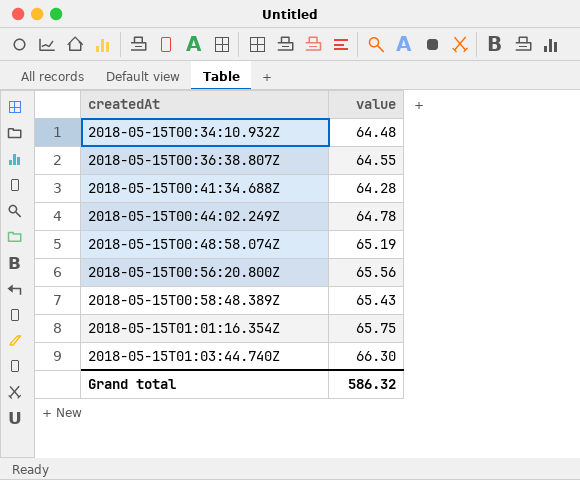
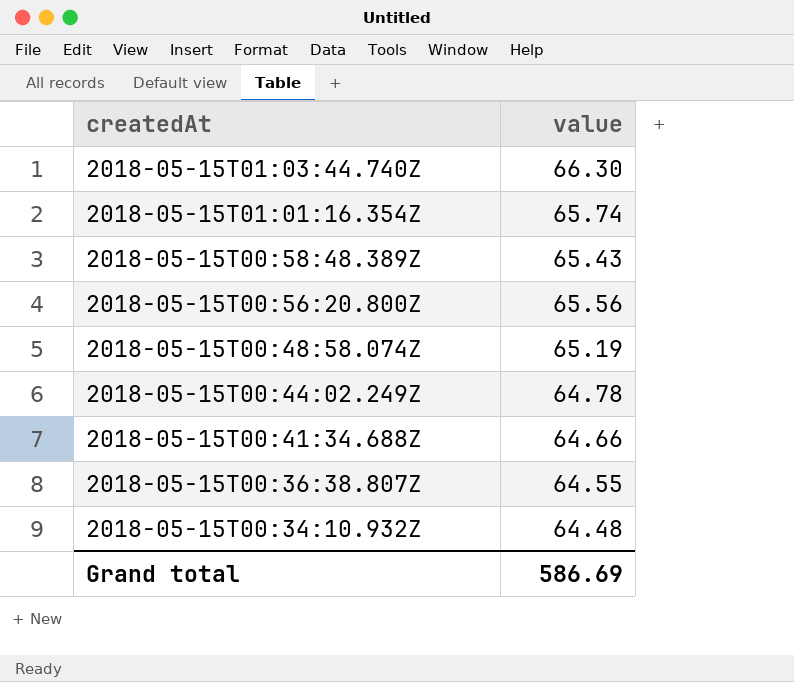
row order: createdAt ascending -> createdAt descending
2018-05-15T01:01:16.354Z | value: 65.75 -> 65.74
2018-05-15T00:41:34.688Z | value: 64.28 -> 64.66
Grand total | value: 586.32 -> 586.69

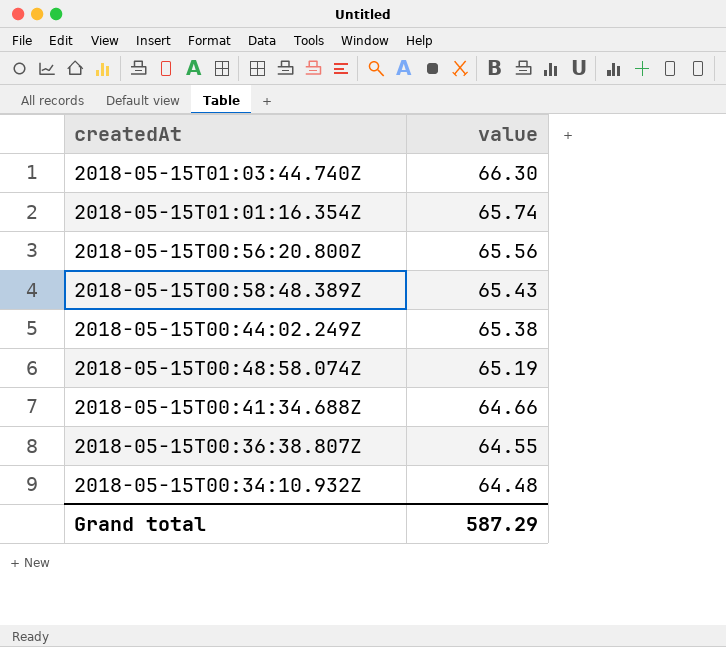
row order: createdAt descending -> value descending
2018-05-15T00:44:02.249Z | value: 64.78 -> 65.38
Grand total | value: 586.69 -> 587.29

